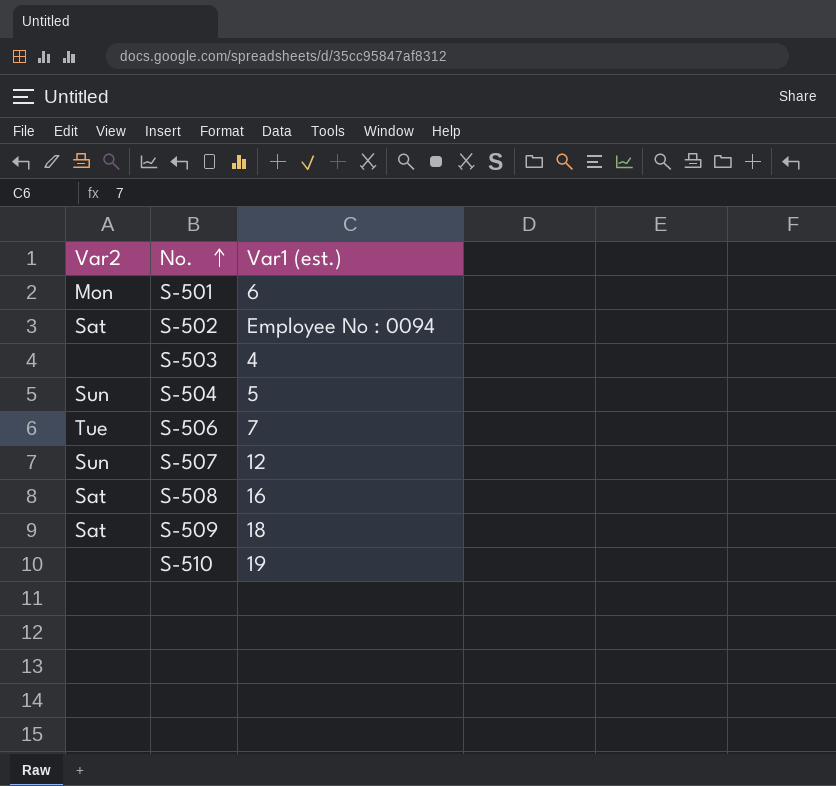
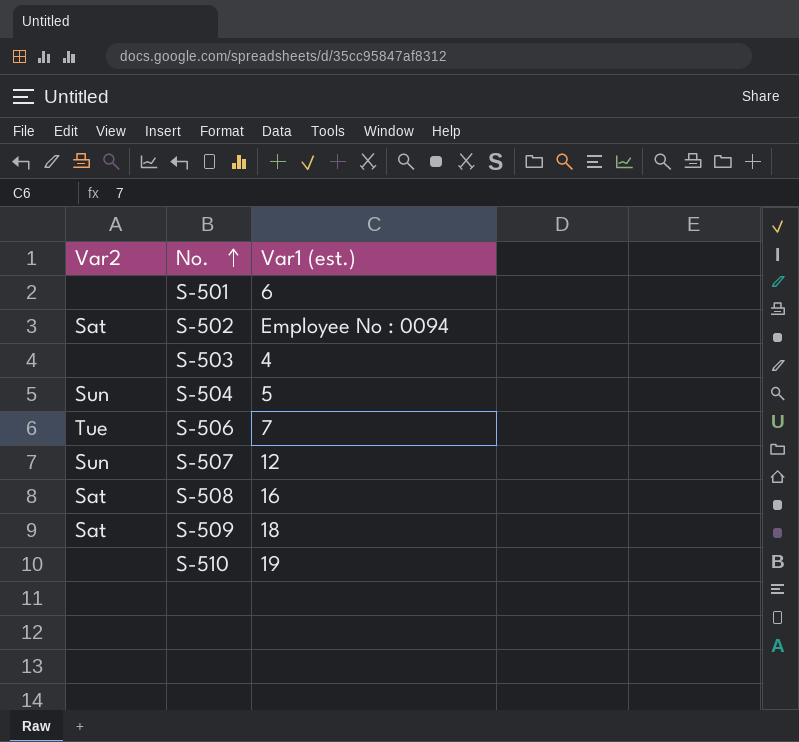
S-501 | Var2: Mon -> none

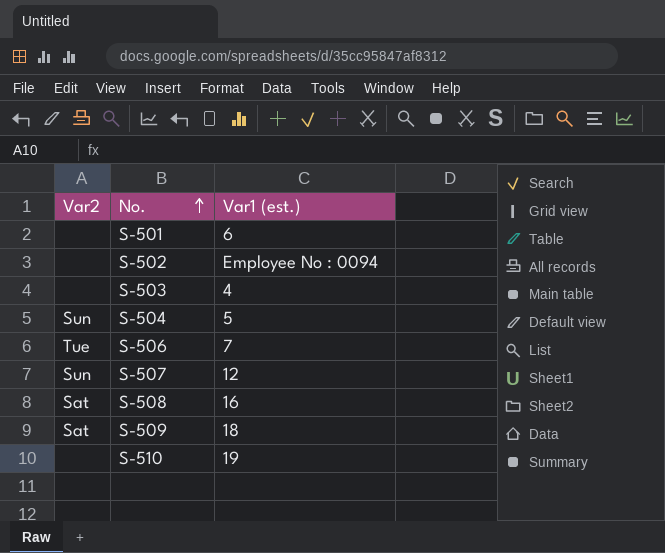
S-502 | Var2: Sat -> none

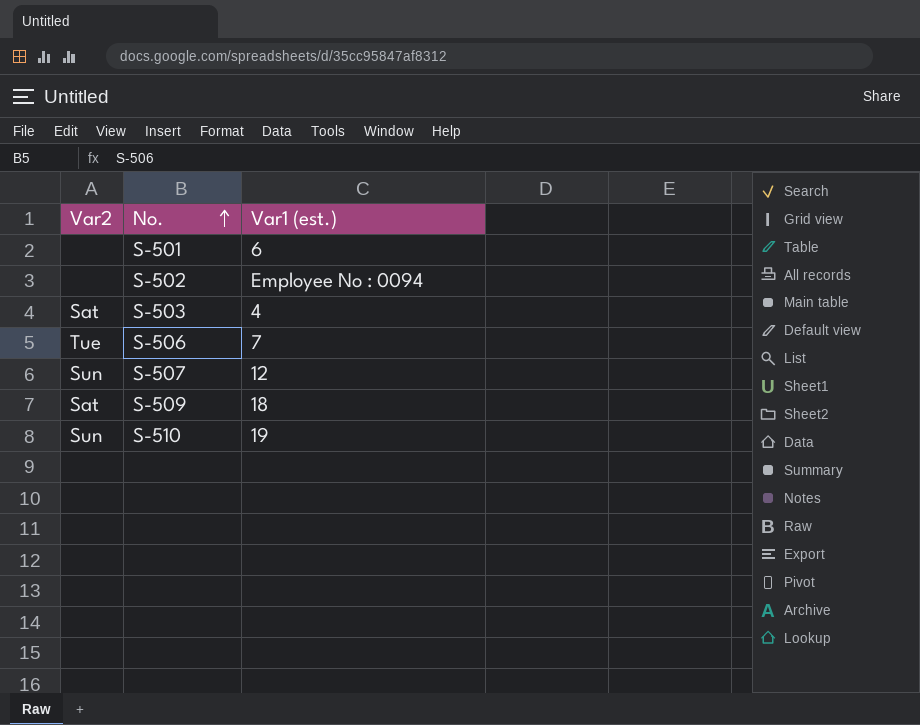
row S-504: Sun | 5 -> none
row S-508: Sat | 16 -> none
S-503 | Var2: none -> Sat
S-510 | Var2: none -> Sun

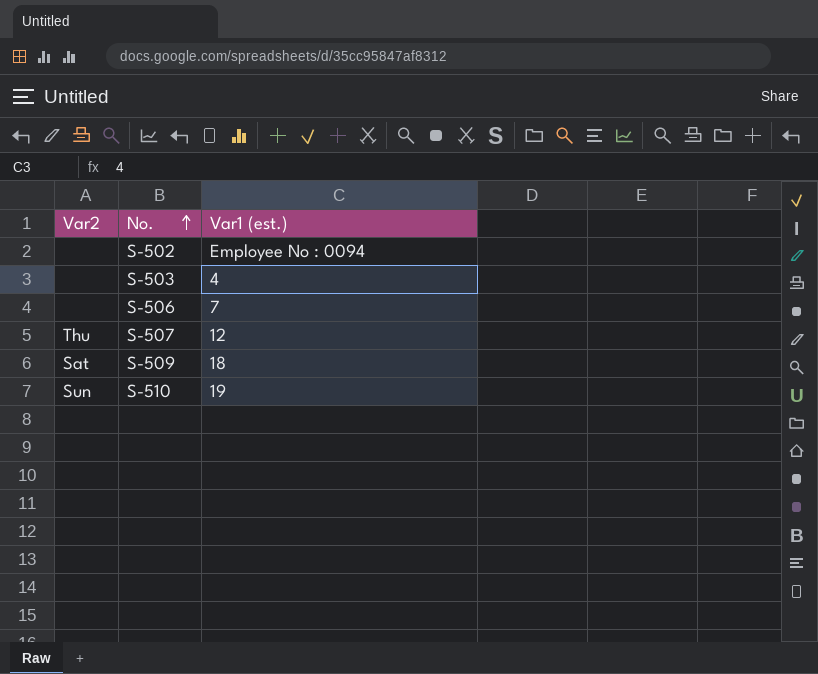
row S-501: none | 6 -> none
S-503 | Var2: Sat -> none
S-506 | Var2: Tue -> none
S-507 | Var2: Sun -> Thu

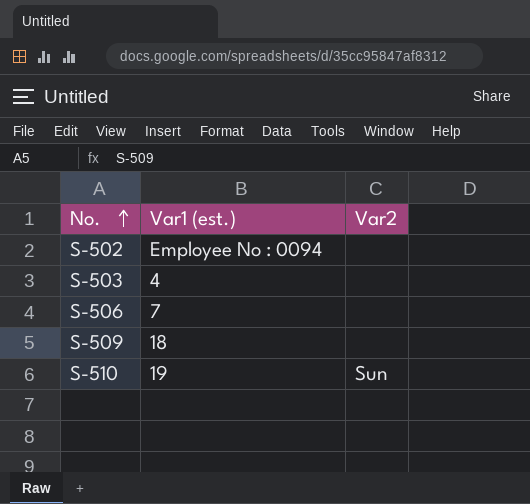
column Var2 | position: 1 -> 3
row S-507: Thu | 12 -> none
S-509 | Var2: Sat -> none

